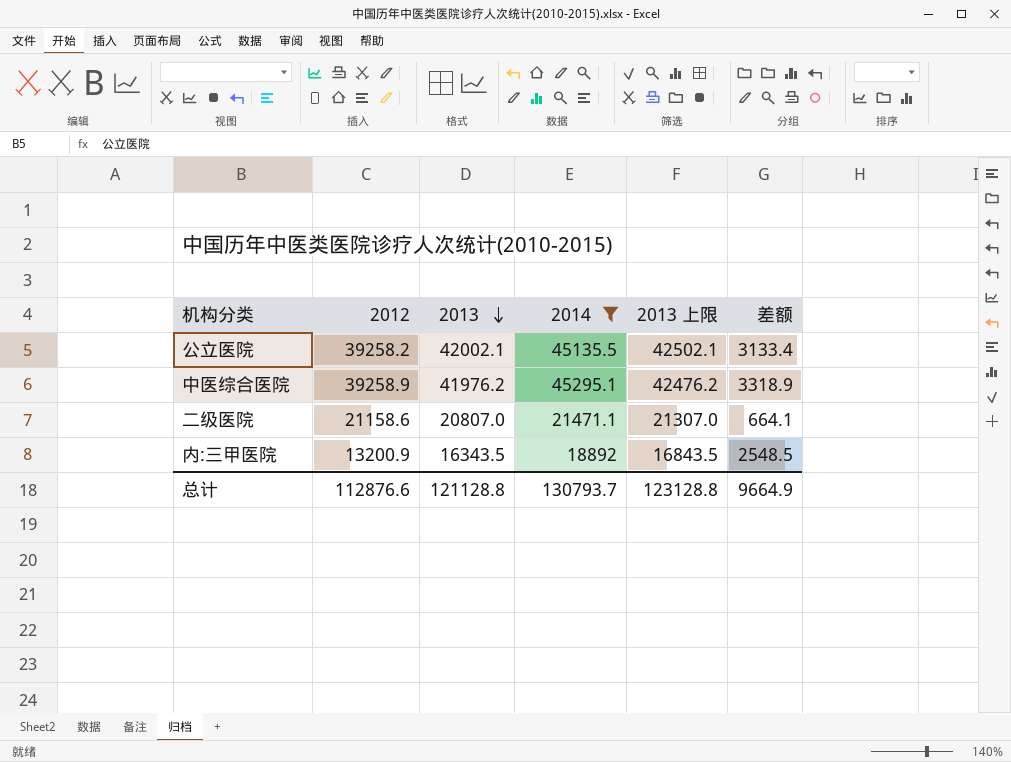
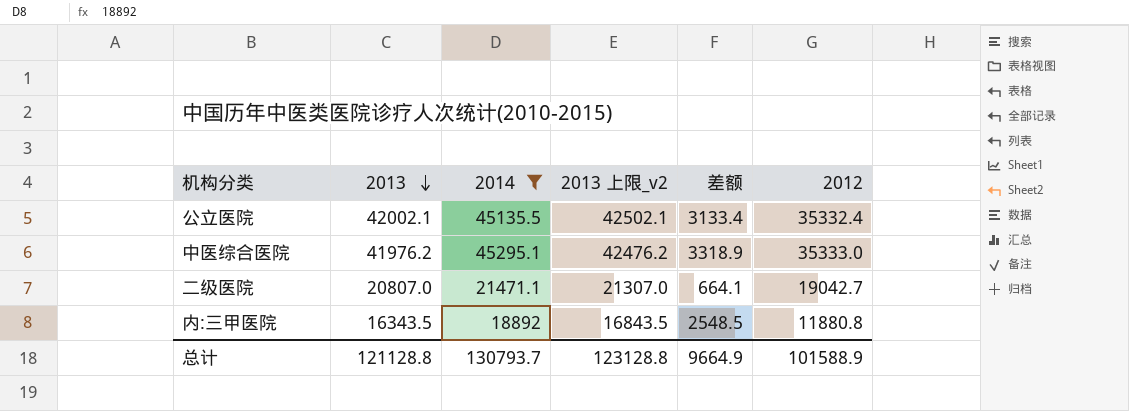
column name: 2013 上限 -> 2013 上限_v2
column 2012 | position: 2 -> 6
公立医院 | 2012: 39258.2 -> 35332.4
中医综合医院 | 2012: 39258.9 -> 35333.0
二级医院 | 2012: 21158.6 -> 19042.7
内:三甲医院 | 2012: 13200.9 -> 11880.8
总计 | 2012: 112876.6 -> 101588.9

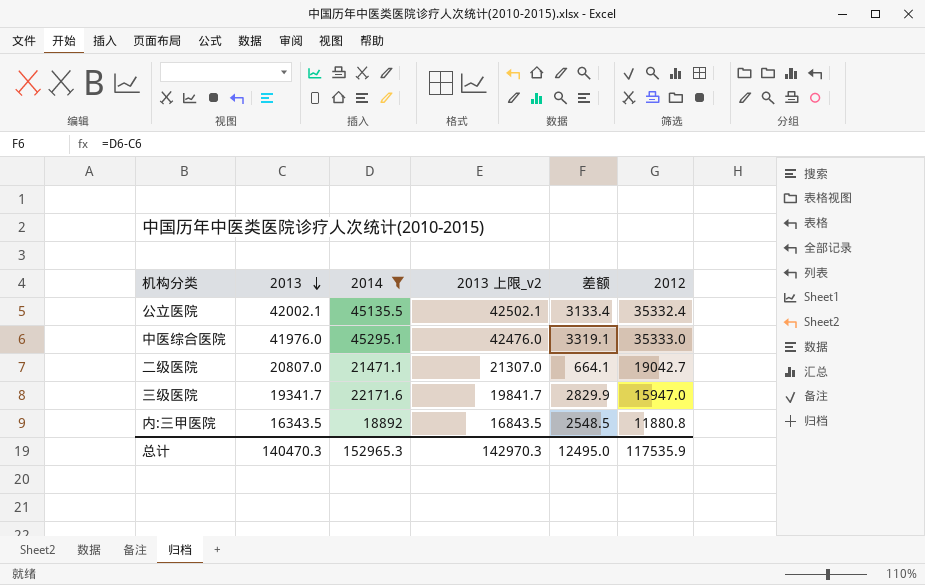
中医综合医院 | 2013: 41976.2 -> 41976.0
中医综合医院 | 2013 上限_v2: 42476.2 -> 42476.0
中医综合医院 | 差额: 3318.9 -> 3319.1
row 三级医院: none -> 19341.7 | 22171.6 | 19841.7 | 2829.9 | 15947.0
总计 | 2013: 121128.8 -> 140470.3
总计 | 2014: 130793.7 -> 152965.3
总计 | 2013 上限_v2: 123128.8 -> 142970.3
总计 | 差额: 9664.9 -> 12495.0
总计 | 2012: 101588.9 -> 117535.9

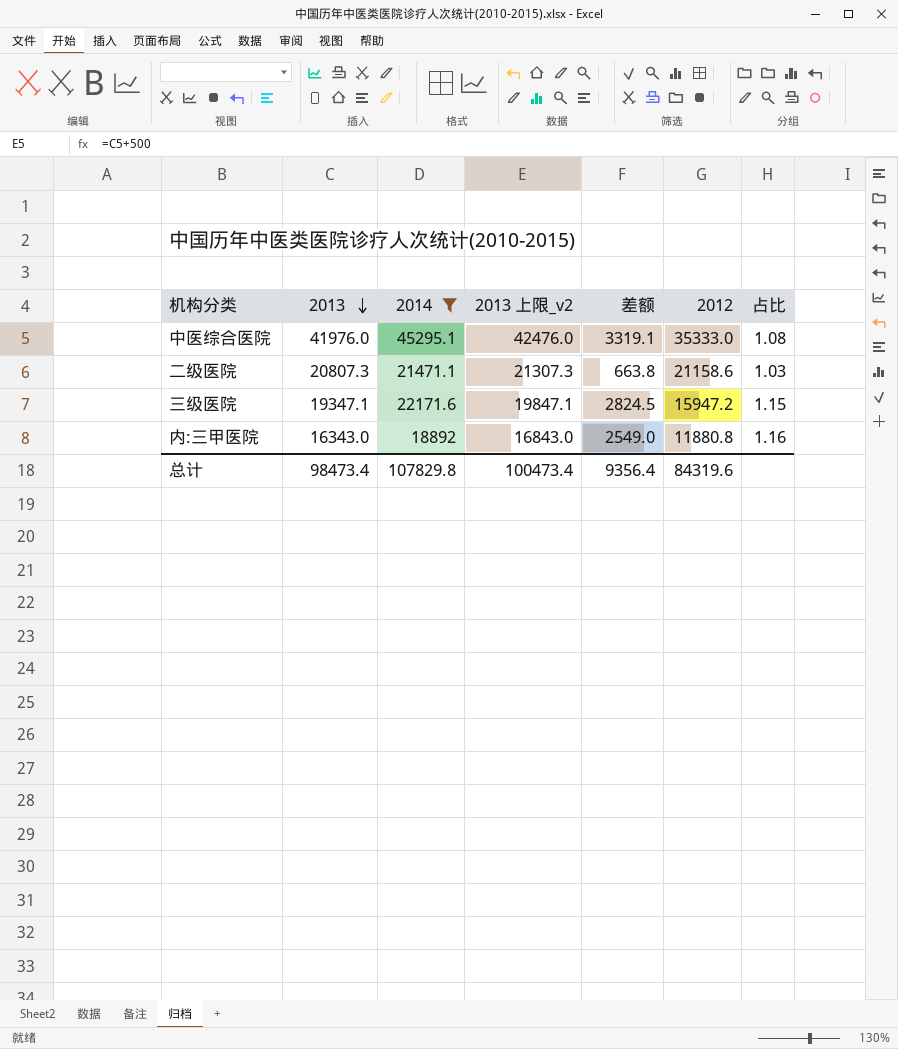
column 占比 | formula: none -> [2014] / [2013]
row 公立医院: 42002.1 | 45135.5 | 42502.1 | 3133.4 | 35332.4 -> none
二级医院 | 2013: 20807.0 -> 20807.3
二级医院 | 2013 上限_v2: 21307.0 -> 21307.3
二级医院 | 差额: 664.1 -> 663.8
二级医院 | 2012: 19042.7 -> 21158.6
三级医院 | 2013: 19341.7 -> 19347.1
三级医院 | 2013 上限_v2: 19841.7 -> 19847.1
三级医院 | 差额: 2829.9 -> 2824.5
三级医院 | 2012: 15947.0 -> 15947.2
内:三甲医院 | 2013: 16343.5 -> 16343.0
内:三甲医院 | 2013 上限_v2: 16843.5 -> 16843.0
内:三甲医院 | 差额: 2548.5 -> 2549.0
总计 | 2013: 140470.3 -> 98473.4
总计 | 2014: 152965.3 -> 107829.8
总计 | 2013 上限_v2: 142970.3 -> 100473.4
总计 | 差额: 12495.0 -> 9356.4
总计 | 2012: 117535.9 -> 84319.6

